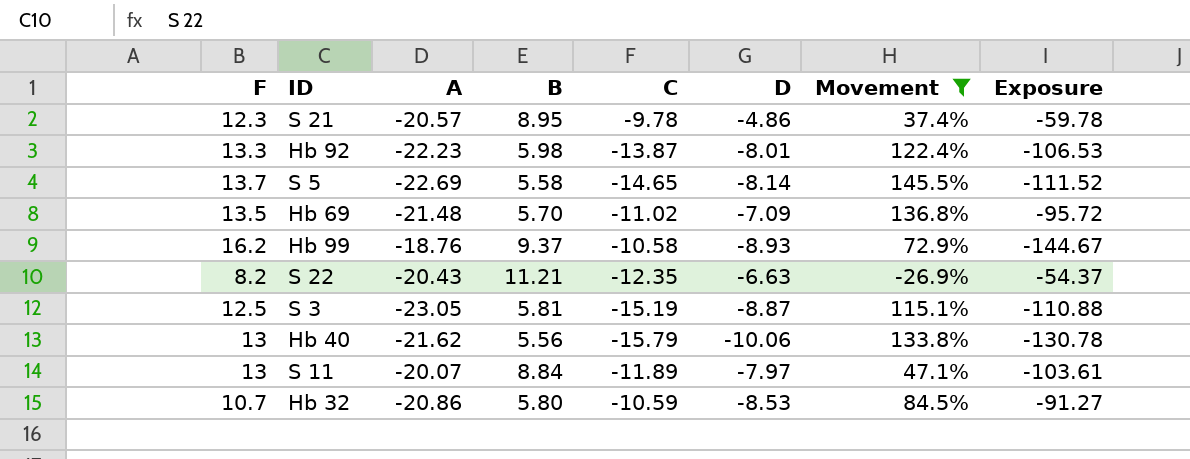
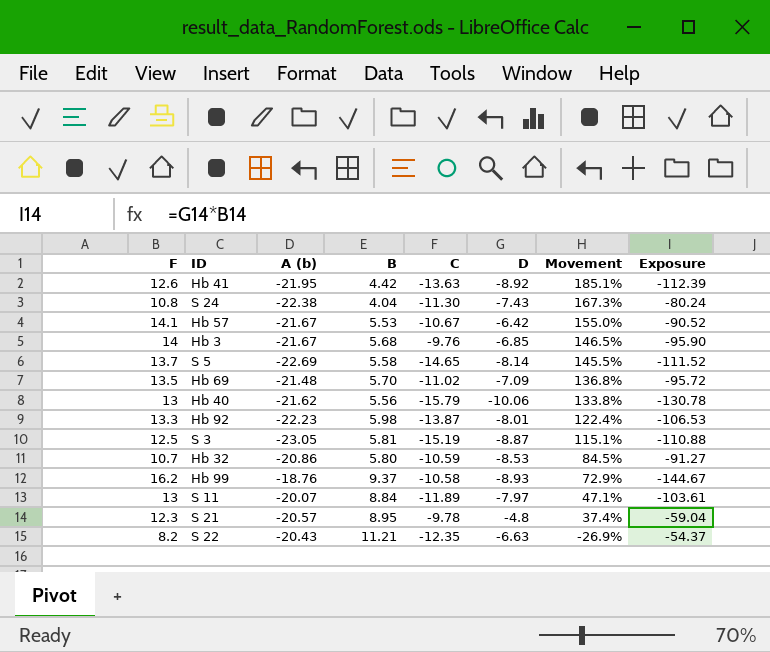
filter: Movement <= 145.5% -> none
row order: none -> Movement descending
column name: A -> A (b)
S 21 | D: -4.86 -> -4.8
S 21 | Exposure: -59.78 -> -59.04

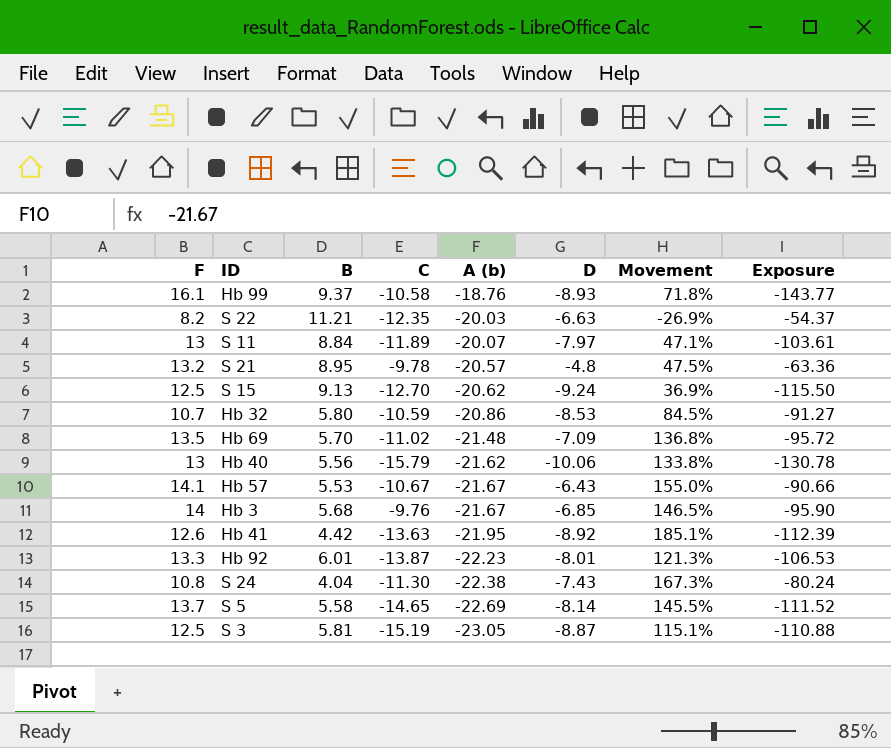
row order: Movement descending -> A (b) descending
column A (b) | position: 3 -> 5
Hb 99 | F: 16.2 -> 16.1
Hb 99 | Movement: 72.9% -> 71.8%
Hb 99 | Exposure: -144.67 -> -143.77
S 22 | A (b): -20.43 -> -20.03
S 21 | F: 12.3 -> 13.2
S 21 | Movement: 37.4% -> 47.5%
S 21 | Exposure: -59.04 -> -63.36
row S 15: none -> 12.5 | 9.13 | -12.70 | -20.62 | -9.24 | 36.9% | -115.50
Hb 57 | D: -6.42 -> -6.43
Hb 57 | Exposure: -90.52 -> -90.66
Hb 92 | B: 5.98 -> 6.01
Hb 92 | Movement: 122.4% -> 121.3%

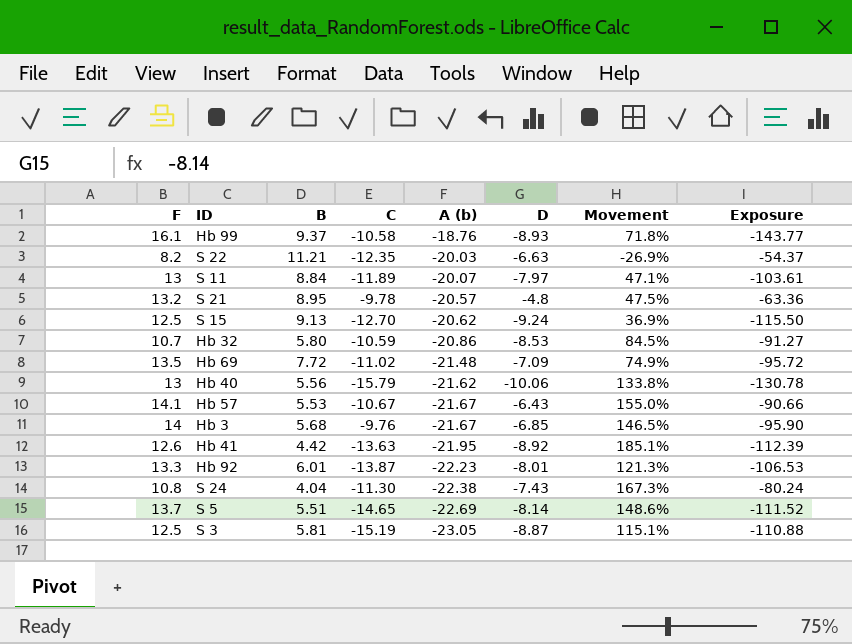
Hb 69 | B: 5.70 -> 7.72
Hb 69 | Movement: 136.8% -> 74.9%
S 5 | B: 5.58 -> 5.51
S 5 | Movement: 145.5% -> 148.6%

